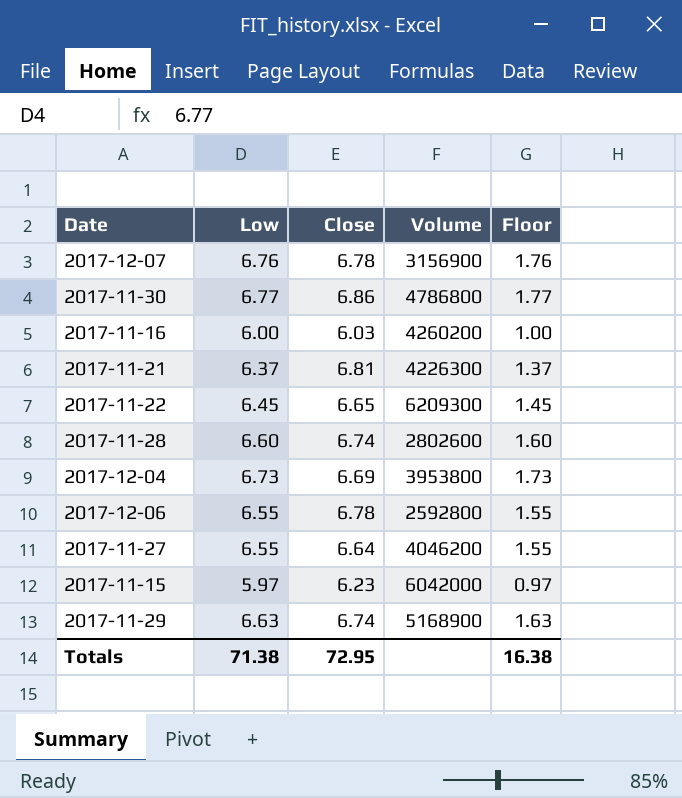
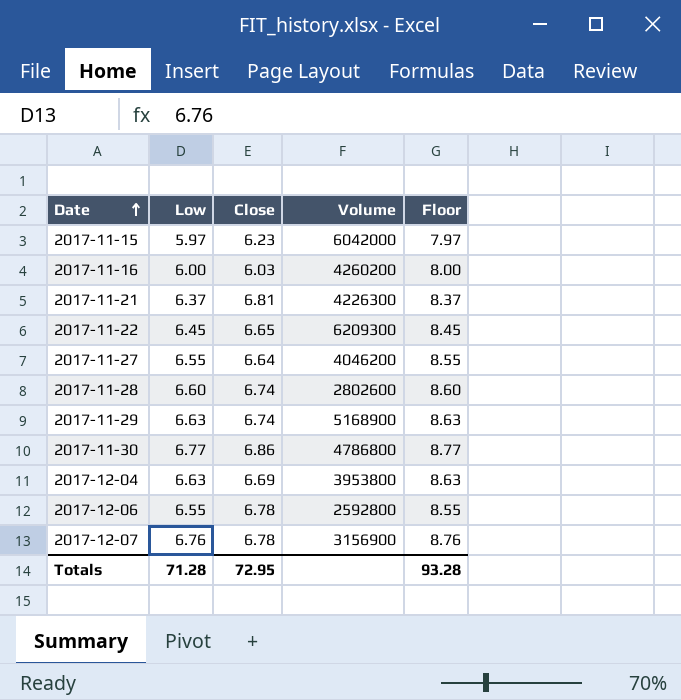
row order: none -> Date ascending
column Floor | formula: [Low] - 5 -> [Low] + 2
2017-12-04 | Low: 6.73 -> 6.63
Totals | Low: 71.38 -> 71.28
Totals | Floor: 16.38 -> 93.28

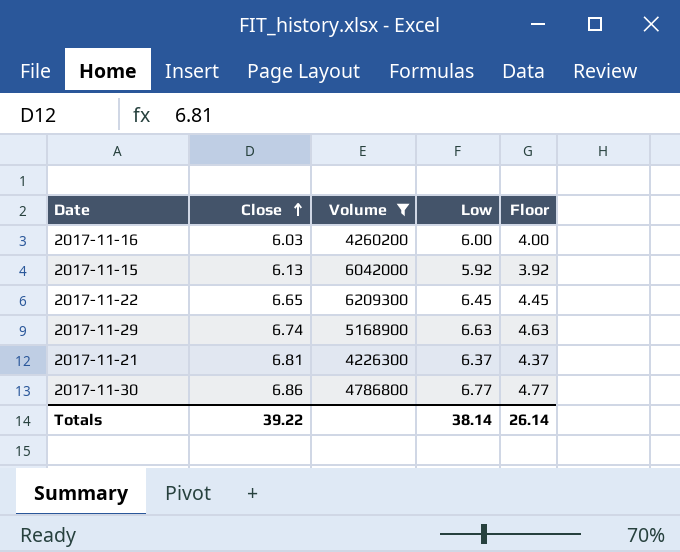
filter: none -> Volume >= 4226300
row order: Date ascending -> Close ascending
column Low | position: 2 -> 4
column Floor | formula: [Low] + 2 -> [Low] - 2
2017-11-15 | Close: 6.23 -> 6.13
2017-11-15 | Low: 5.97 -> 5.92
Totals | Close: 72.95 -> 39.22
Totals | Low: 71.28 -> 38.14
Totals | Floor: 93.28 -> 26.14

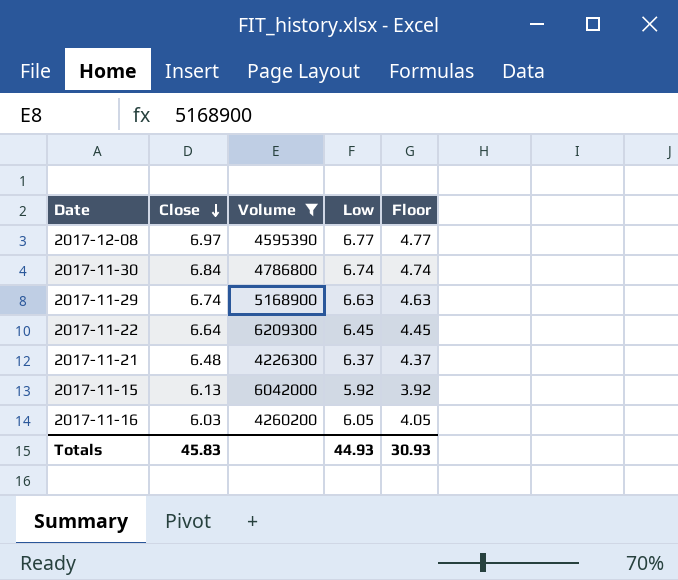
row order: Close ascending -> Close descending
row 2017-12-08: none -> 6.97 | 4595390 | 6.77 | 4.77
2017-11-30 | Close: 6.86 -> 6.84
2017-11-30 | Low: 6.77 -> 6.74
2017-11-30 | Floor: 4.77 -> 4.74
2017-11-22 | Close: 6.65 -> 6.64
2017-11-21 | Close: 6.81 -> 6.48
2017-11-16 | Low: 6.00 -> 6.05
2017-11-16 | Floor: 4.00 -> 4.05
Totals | Close: 39.22 -> 45.83
Totals | Low: 38.14 -> 44.93
Totals | Floor: 26.14 -> 30.93

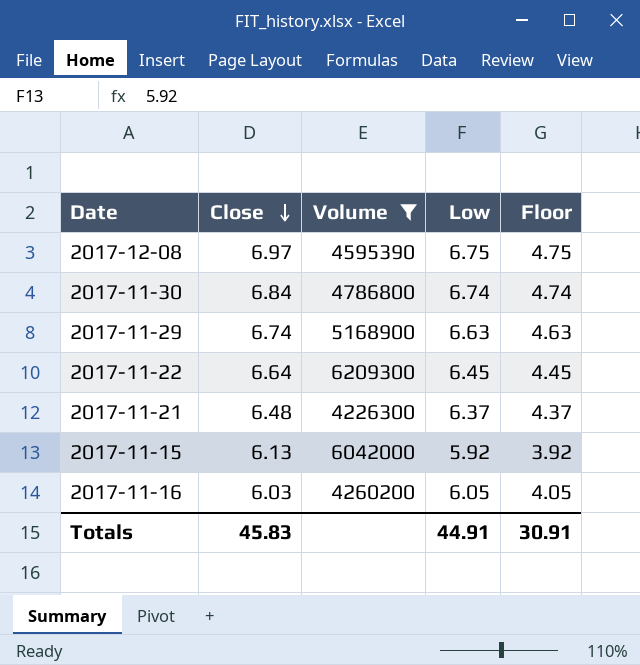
2017-12-08 | Low: 6.77 -> 6.75
2017-12-08 | Floor: 4.77 -> 4.75
Totals | Low: 44.93 -> 44.91
Totals | Floor: 30.93 -> 30.91

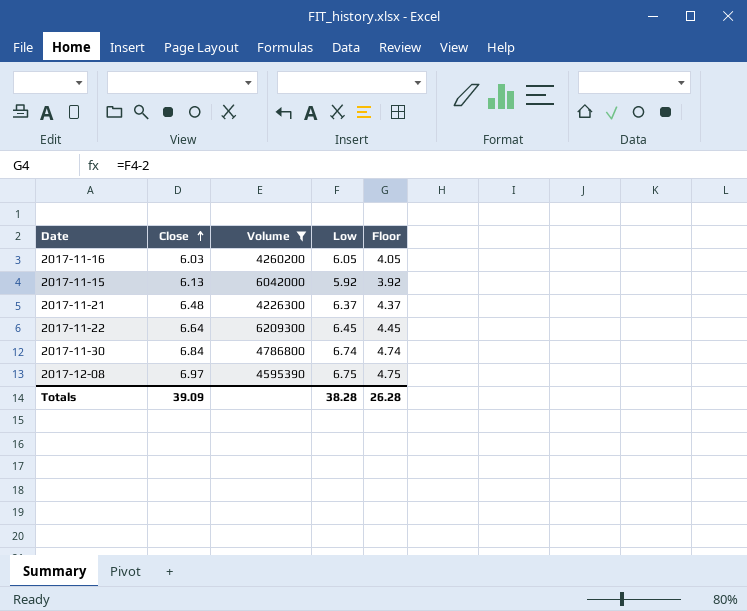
row order: Close descending -> Close ascending
row 2017-11-29: 6.74 | 5168900 | 6.63 | 4.63 -> none
Totals | Close: 45.83 -> 39.09
Totals | Low: 44.91 -> 38.28
Totals | Floor: 30.91 -> 26.28

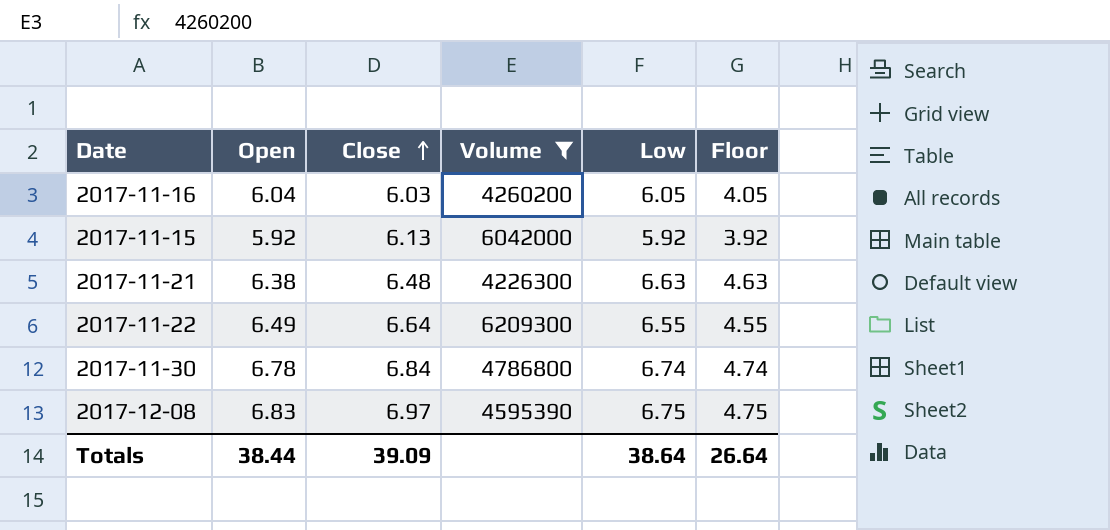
column Open | position: none -> 2
2017-11-21 | Low: 6.37 -> 6.63
2017-11-21 | Floor: 4.37 -> 4.63
2017-11-22 | Low: 6.45 -> 6.55
2017-11-22 | Floor: 4.45 -> 4.55
Totals | Low: 38.28 -> 38.64
Totals | Floor: 26.28 -> 26.64

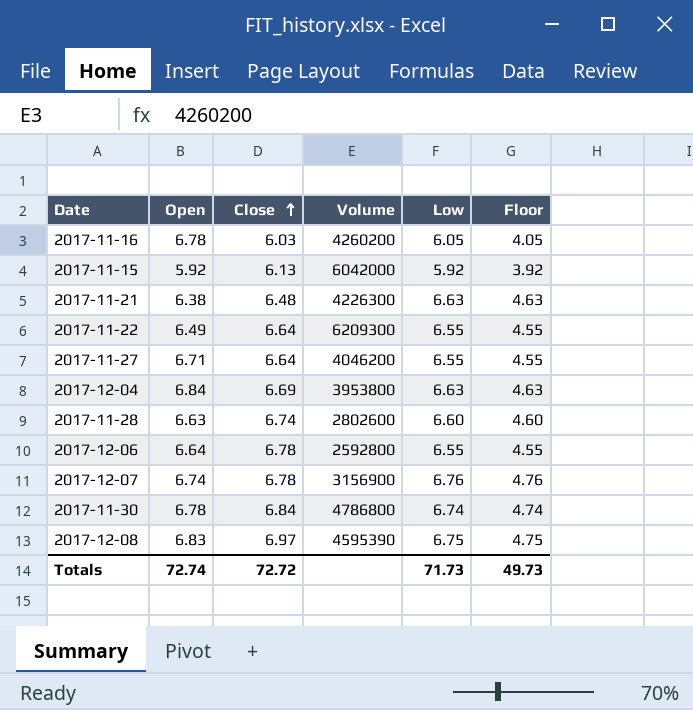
filter: Volume >= 4226300 -> none
2017-11-16 | Open: 6.04 -> 6.78
Totals | Open: 38.44 -> 72.74
Totals | Close: 39.09 -> 72.72
Totals | Low: 38.64 -> 71.73
Totals | Floor: 26.64 -> 49.73

